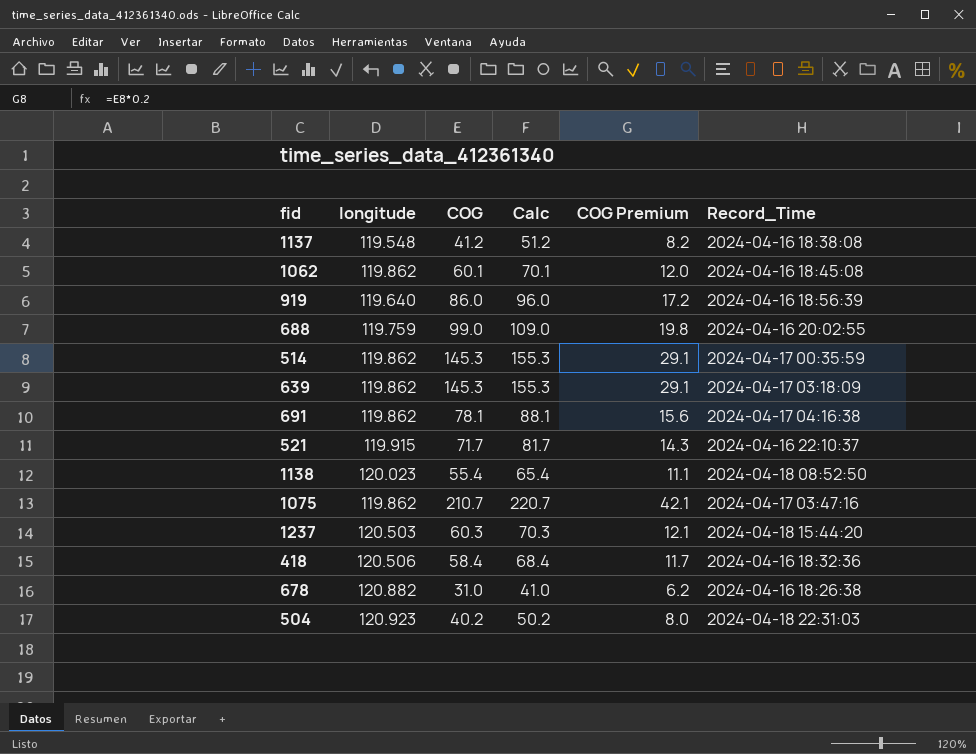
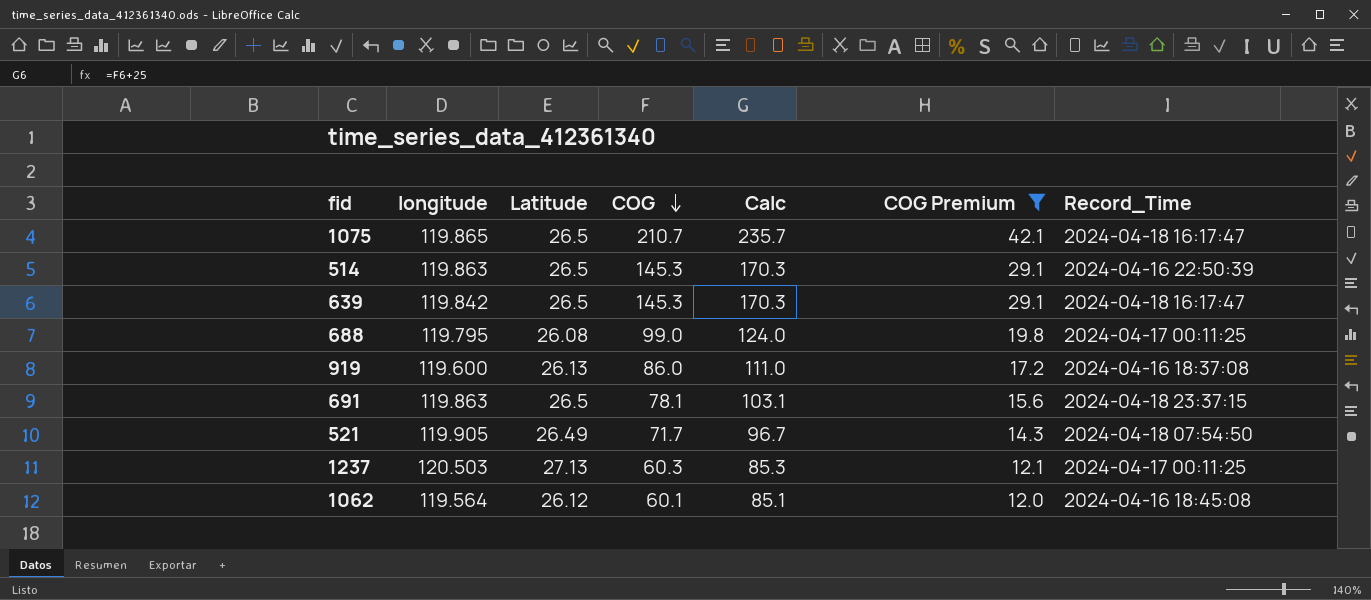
filter: none -> COG Premium >= 12.0
row order: none -> COG descending
column Latitude | position: none -> 3
column Calc | formula: [COG] + 10 -> [COG] + 25
1075 | longitude: 119.862 -> 119.865
1075 | Record_Time: 2024-04-17 03:47:16 -> 2024-04-18 16:17:47
514 | longitude: 119.862 -> 119.863
514 | Record_Time: 2024-04-17 00:35:59 -> 2024-04-16 22:50:39
639 | longitude: 119.862 -> 119.842
639 | Record_Time: 2024-04-17 03:18:09 -> 2024-04-18 16:17:47
688 | longitude: 119.759 -> 119.795
688 | Record_Time: 2024-04-16 20:02:55 -> 2024-04-17 00:11:25
919 | longitude: 119.640 -> 119.600
919 | Record_Time: 2024-04-16 18:56:39 -> 2024-04-16 18:37:08
691 | longitude: 119.862 -> 119.863
691 | Record_Time: 2024-04-17 04:16:38 -> 2024-04-18 23:37:15
521 | longitude: 119.915 -> 119.905
521 | Record_Time: 2024-04-16 22:10:37 -> 2024-04-18 07:54:50
1237 | Record_Time: 2024-04-18 15:44:20 -> 2024-04-17 00:11:25
1062 | longitude: 119.862 -> 119.564

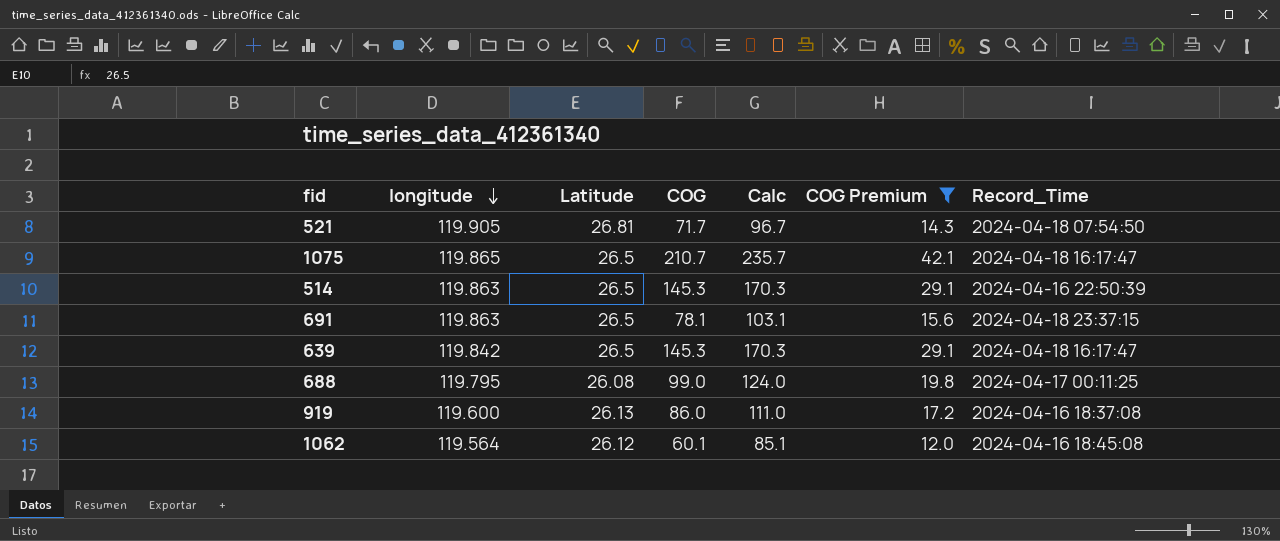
row order: COG descending -> longitude descending
row 1237: 120.503 | 27.13 | 60.3 | 85.3 | 12.1 | 2024-04-17 00:11:25 -> none
521 | Latitude: 26.49 -> 26.81

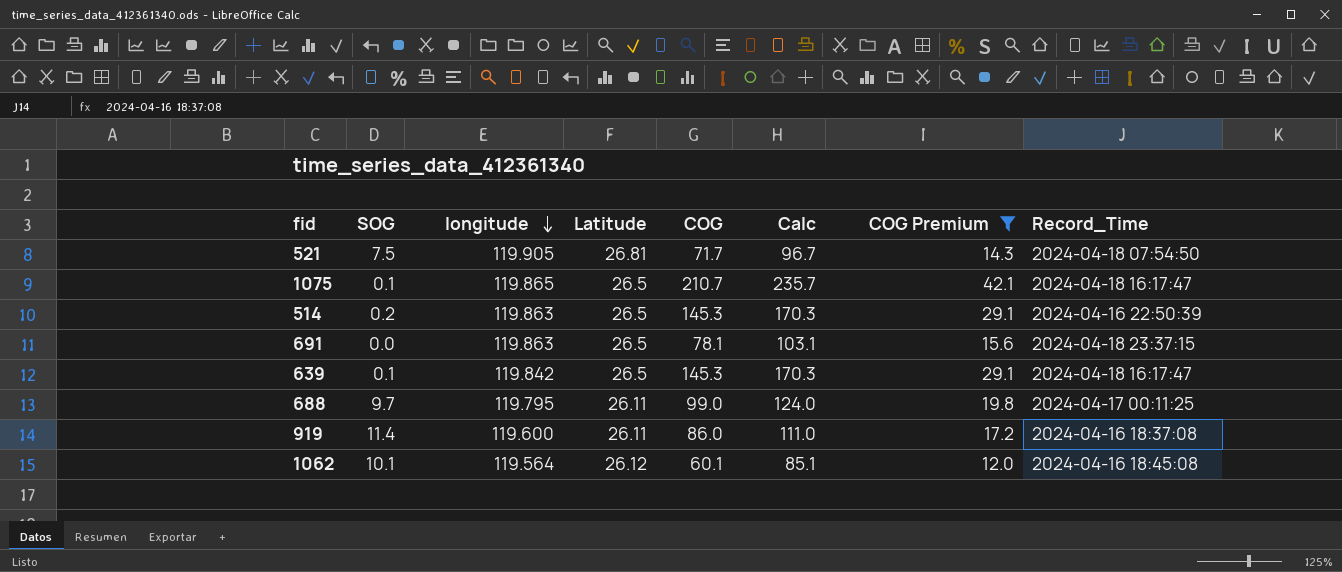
column SOG | position: none -> 2
688 | Latitude: 26.08 -> 26.11
919 | Latitude: 26.13 -> 26.11

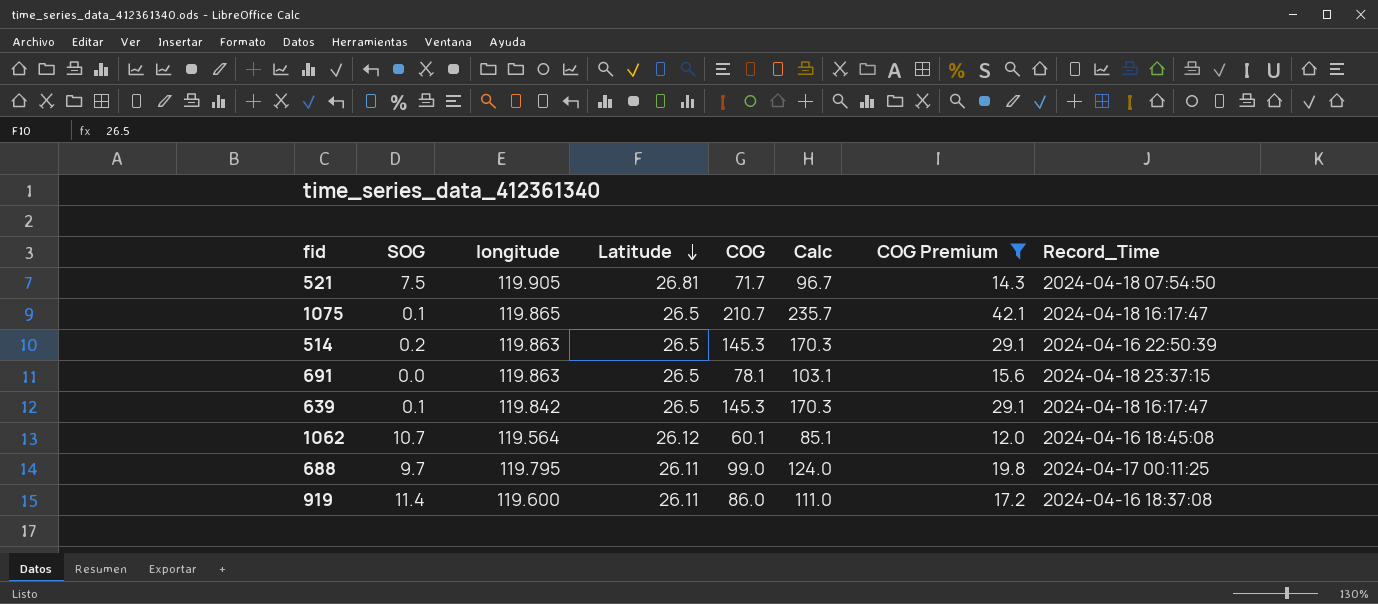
row order: longitude descending -> Latitude descending
1062 | SOG: 10.1 -> 10.7

